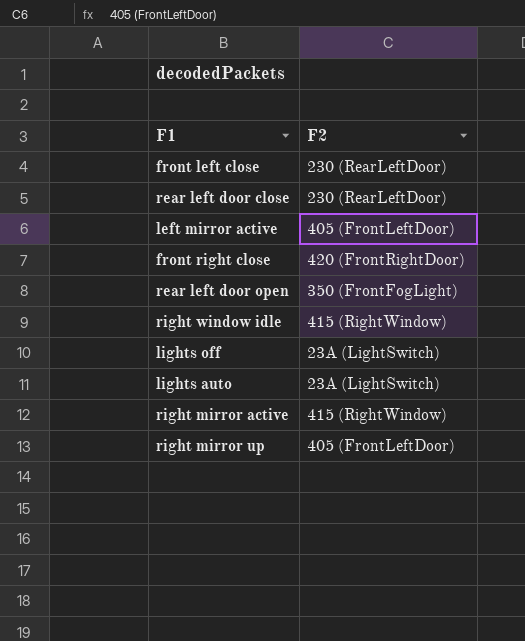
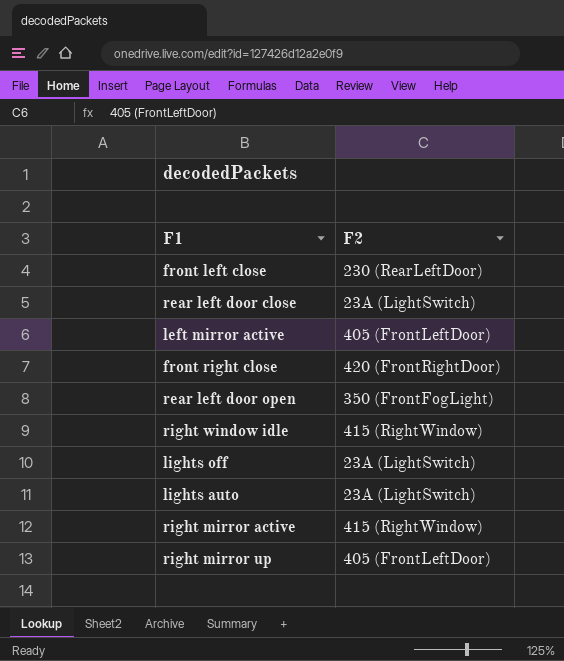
rear left door close | F2: 230 (RearLeftDoor) -> 23A (LightSwitch)

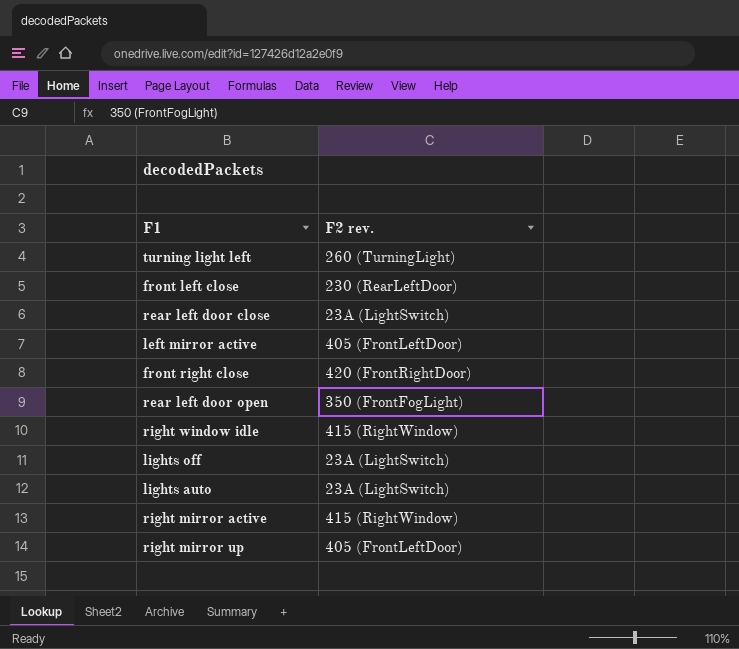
column name: F2 -> F2 rev.
row turning light left: none -> 260 (TurningLight)

